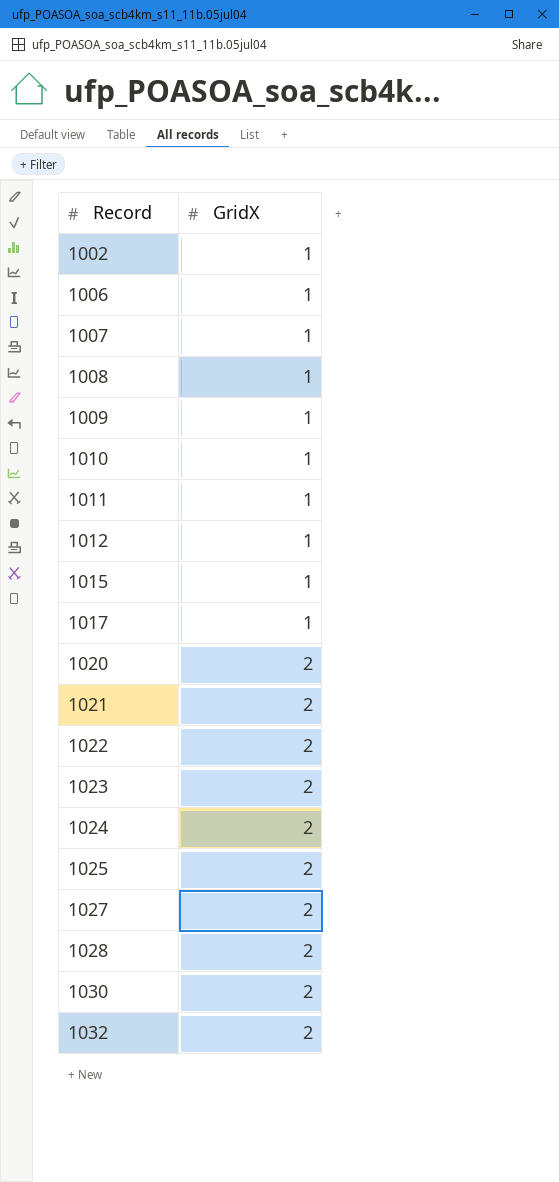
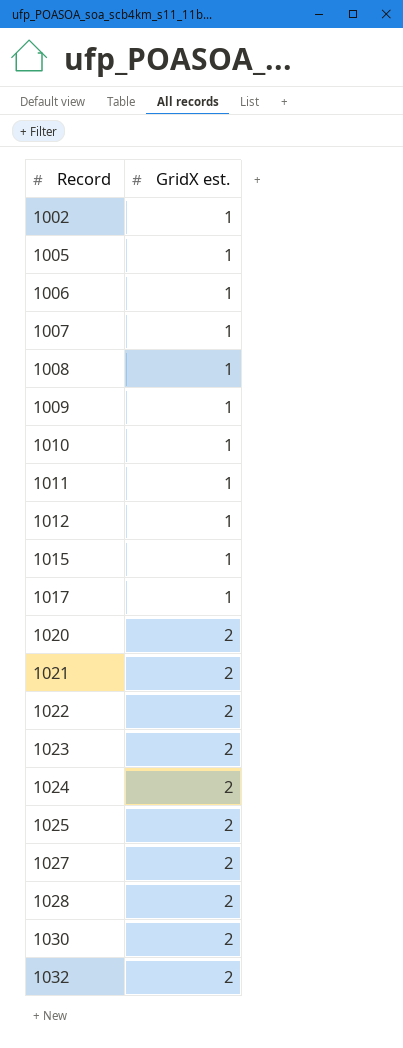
column name: GridX -> GridX est.
row 1005: none -> 1

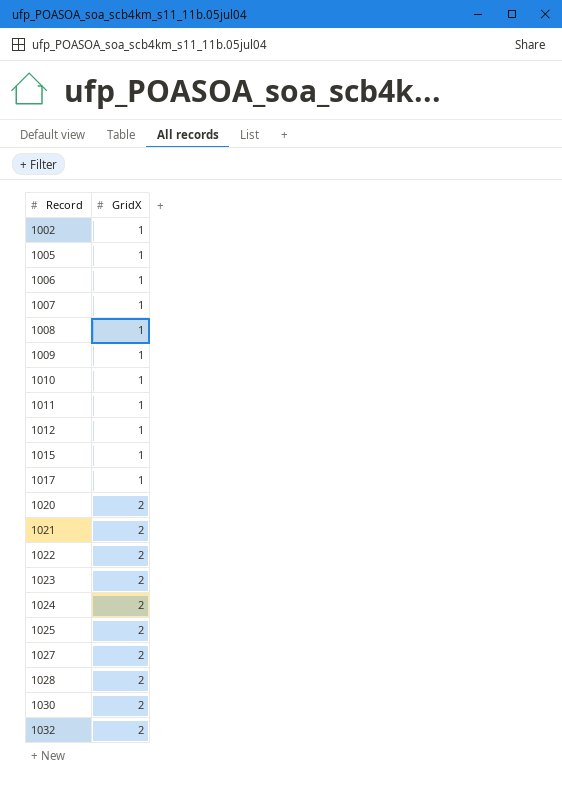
column name: GridX est. -> GridX

